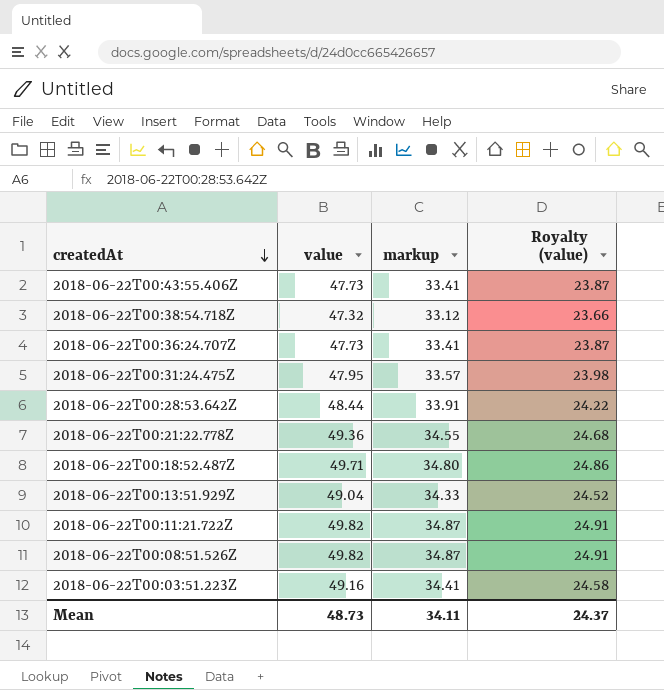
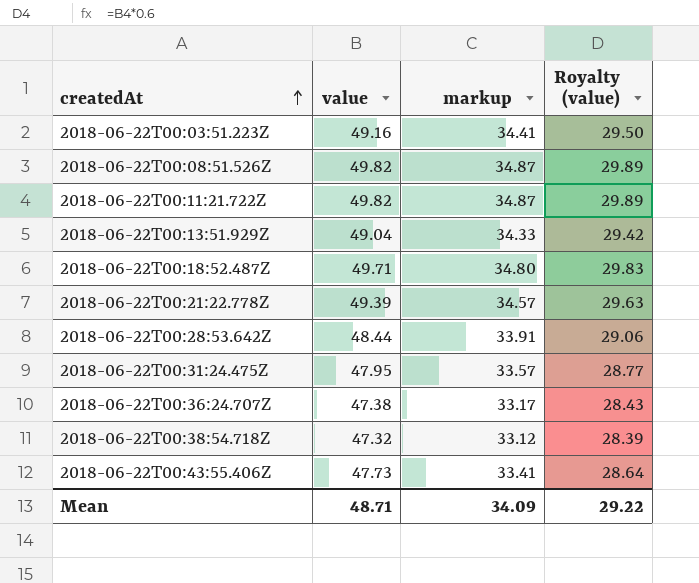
row order: createdAt descending -> createdAt ascending
column Royalty (value) | formula: [value] * 0.5 -> [value] * 0.6
2018-06-22T00:21:22.778Z | value: 49.36 -> 49.39
2018-06-22T00:21:22.778Z | markup: 34.55 -> 34.57
2018-06-22T00:36:24.707Z | value: 47.73 -> 47.38
2018-06-22T00:36:24.707Z | markup: 33.41 -> 33.17
Mean | value: 48.73 -> 48.71
Mean | markup: 34.11 -> 34.09
Mean | Royalty (value): 24.37 -> 29.22

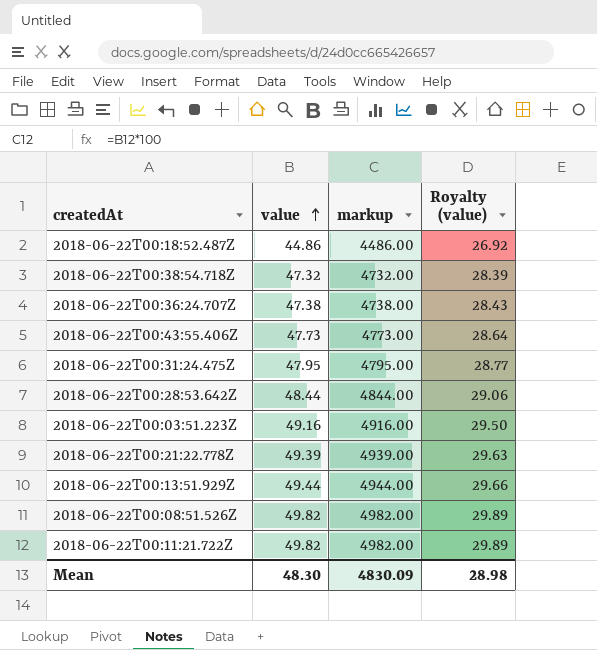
row order: createdAt ascending -> value ascending
column markup | formula: [value] * 0.7 -> [value] * 100
2018-06-22T00:18:52.487Z | value: 49.71 -> 44.86
2018-06-22T00:18:52.487Z | Royalty (value): 29.83 -> 26.92
2018-06-22T00:13:51.929Z | value: 49.04 -> 49.44
2018-06-22T00:13:51.929Z | Royalty (value): 29.42 -> 29.66
Mean | value: 48.71 -> 48.30
Mean | markup: 34.09 -> 4830.09
Mean | Royalty (value): 29.22 -> 28.98

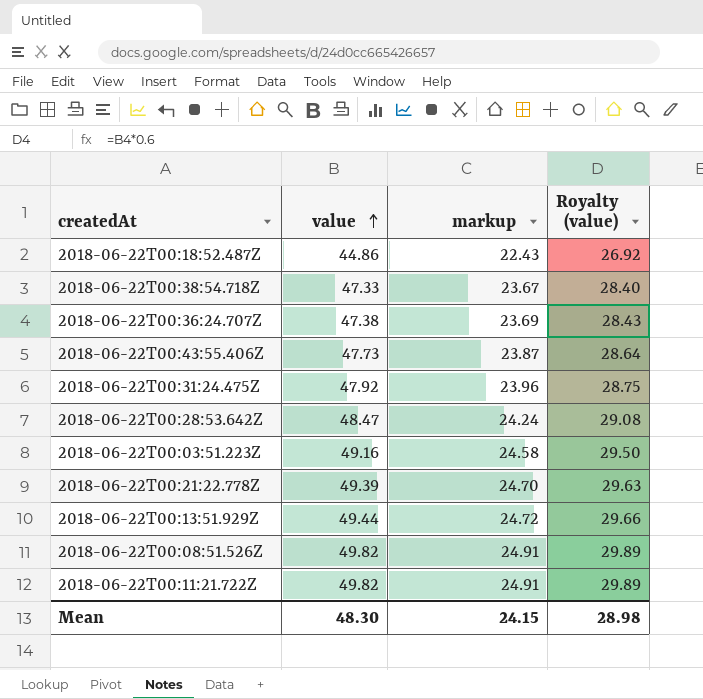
column markup | formula: [value] * 100 -> [value] * 0.5
2018-06-22T00:38:54.718Z | value: 47.32 -> 47.33
2018-06-22T00:38:54.718Z | Royalty (value): 28.39 -> 28.40
2018-06-22T00:31:24.475Z | value: 47.95 -> 47.92
2018-06-22T00:31:24.475Z | Royalty (value): 28.77 -> 28.75
2018-06-22T00:28:53.642Z | value: 48.44 -> 48.47
2018-06-22T00:28:53.642Z | Royalty (value): 29.06 -> 29.08
Mean | markup: 4830.09 -> 24.15

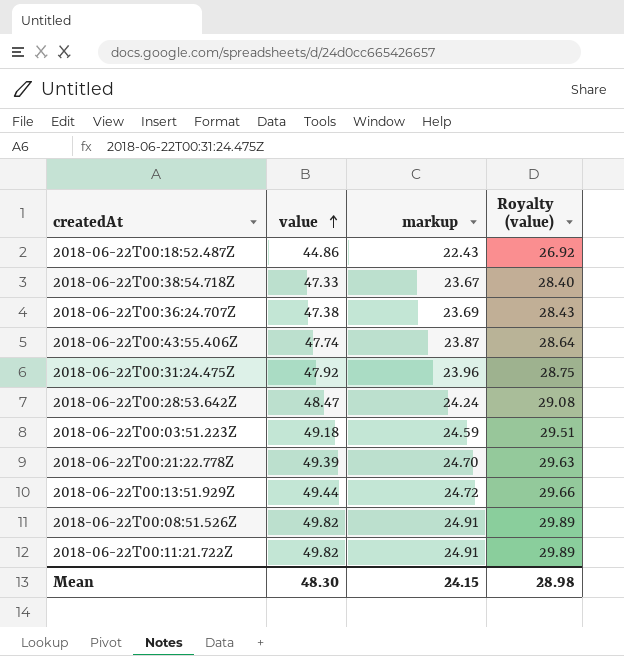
2018-06-22T00:43:55.406Z | value: 47.73 -> 47.74
2018-06-22T00:03:51.223Z | value: 49.16 -> 49.18
2018-06-22T00:03:51.223Z | markup: 24.58 -> 24.59
2018-06-22T00:03:51.223Z | Royalty (value): 29.50 -> 29.51

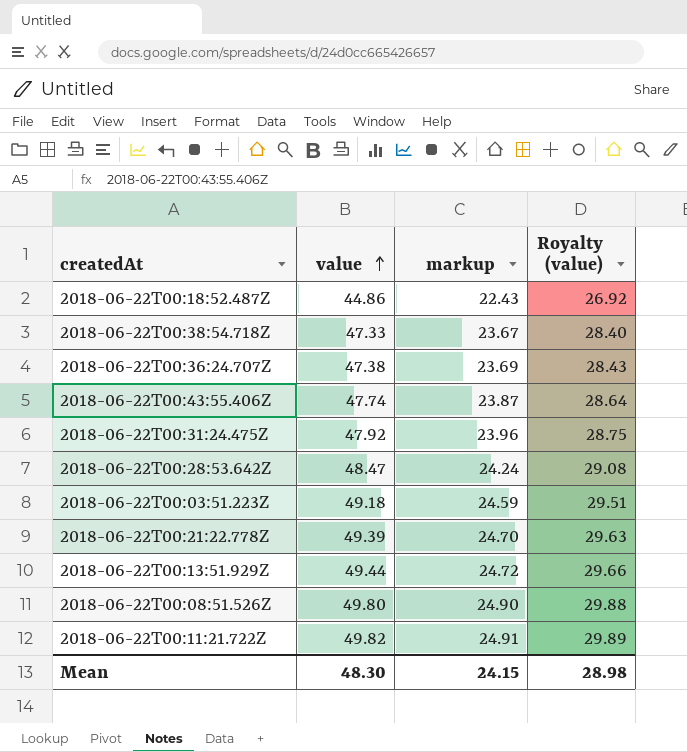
2018-06-22T00:08:51.526Z | value: 49.82 -> 49.80
2018-06-22T00:08:51.526Z | markup: 24.91 -> 24.90
2018-06-22T00:08:51.526Z | Royalty (value): 29.89 -> 29.88

